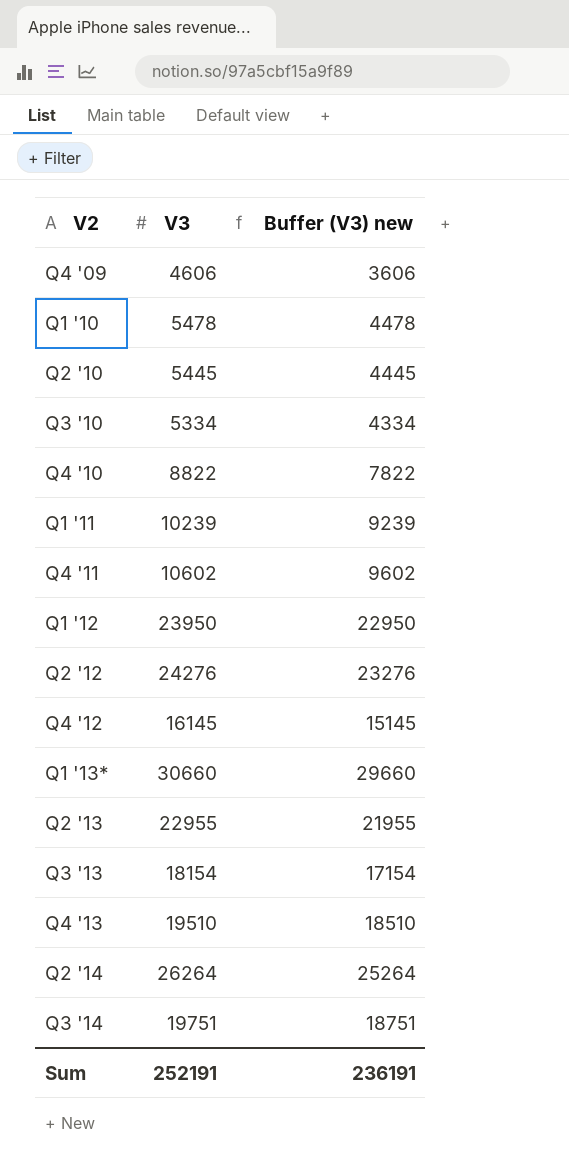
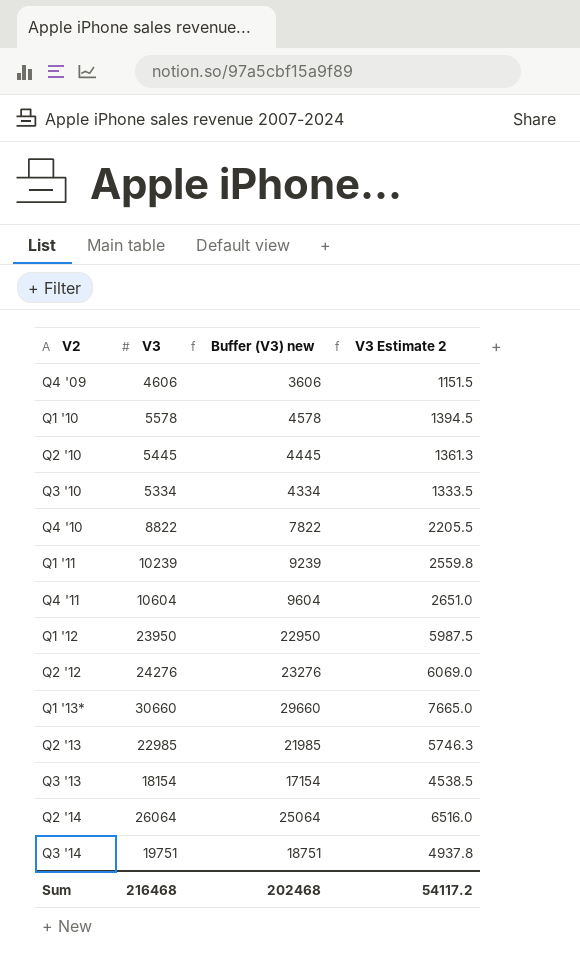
column V3 Estimate 2 | formula: none -> [V3] * 0.25
row Q4 '12: 16145 | 15145 -> none
row Q4 '13: 19510 | 18510 -> none
Q1 '10 | V3: 5478 -> 5578
Q1 '10 | Buffer (V3) new: 4478 -> 4578
Q4 '11 | V3: 10602 -> 10604
Q4 '11 | Buffer (V3) new: 9602 -> 9604
Q2 '13 | V3: 22955 -> 22985
Q2 '13 | Buffer (V3) new: 21955 -> 21985
Q2 '14 | V3: 26264 -> 26064
Q2 '14 | Buffer (V3) new: 25264 -> 25064
Sum | V3: 252191 -> 216468
Sum | Buffer (V3) new: 236191 -> 202468

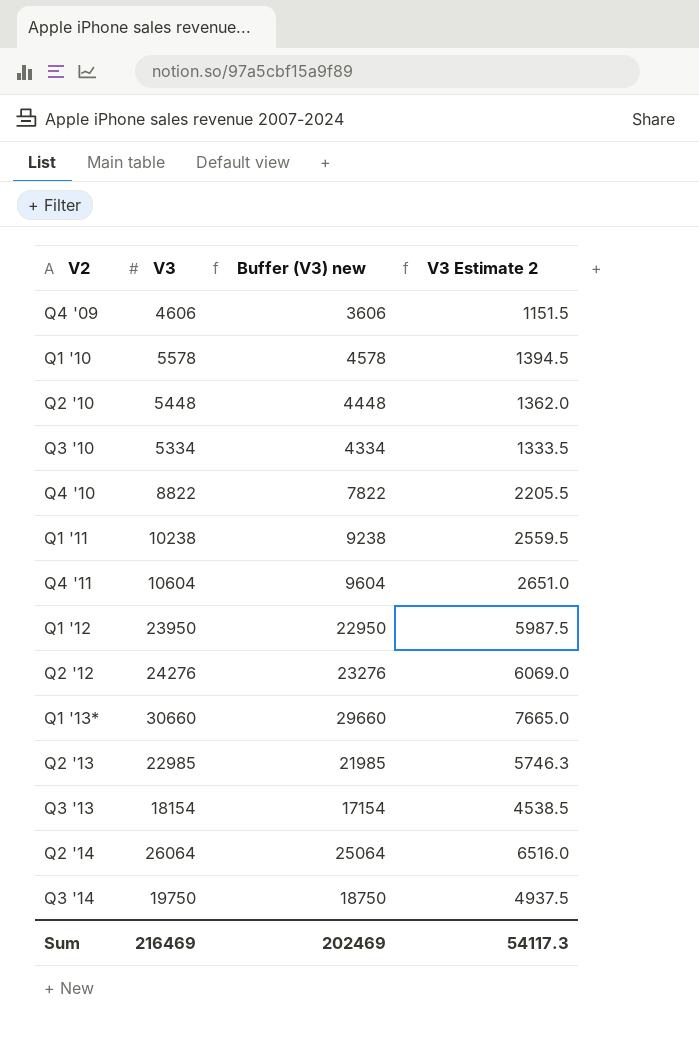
Q2 '10 | V3: 5445 -> 5448
Q2 '10 | Buffer (V3) new: 4445 -> 4448
Q2 '10 | V3 Estimate 2: 1361.3 -> 1362.0
Q1 '11 | V3: 10239 -> 10238
Q1 '11 | Buffer (V3) new: 9239 -> 9238
Q1 '11 | V3 Estimate 2: 2559.8 -> 2559.5
Q3 '14 | V3: 19751 -> 19750
Q3 '14 | Buffer (V3) new: 18751 -> 18750
Q3 '14 | V3 Estimate 2: 4937.8 -> 4937.5
Sum | V3: 216468 -> 216469
Sum | Buffer (V3) new: 202468 -> 202469
Sum | V3 Estimate 2: 54117.2 -> 54117.3

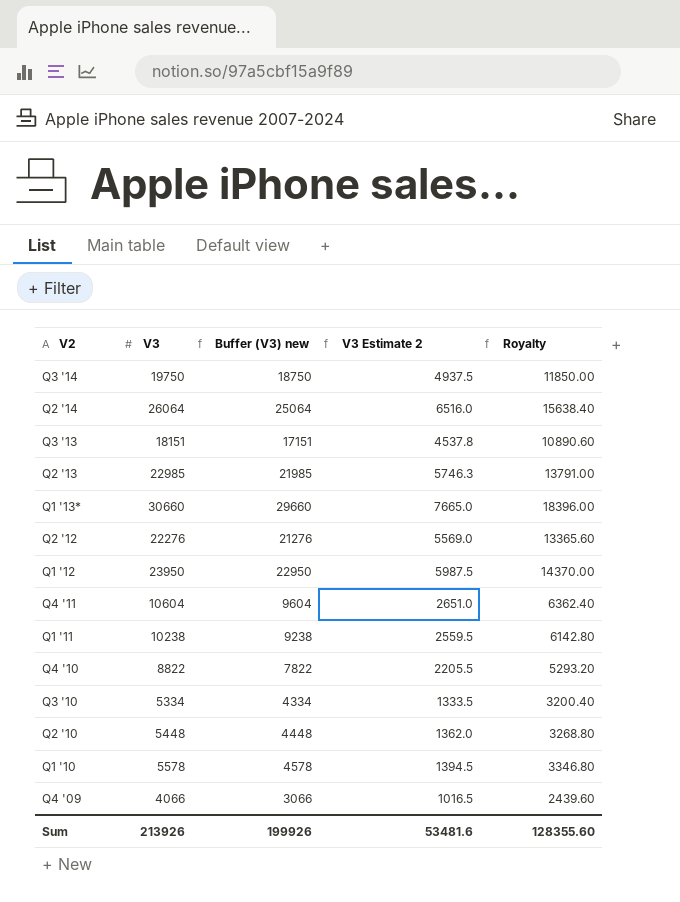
row order: V2 ascending -> V2 descending
column Royalty | formula: none -> [V3] * 0.6
Q3 '13 | V3: 18154 -> 18151
Q3 '13 | Buffer (V3) new: 17154 -> 17151
Q3 '13 | V3 Estimate 2: 4538.5 -> 4537.8
Q2 '12 | V3: 24276 -> 22276
Q2 '12 | Buffer (V3) new: 23276 -> 21276
Q2 '12 | V3 Estimate 2: 6069.0 -> 5569.0
Q4 '09 | V3: 4606 -> 4066
Q4 '09 | Buffer (V3) new: 3606 -> 3066
Q4 '09 | V3 Estimate 2: 1151.5 -> 1016.5
Sum | V3: 216469 -> 213926
Sum | Buffer (V3) new: 202469 -> 199926
Sum | V3 Estimate 2: 54117.3 -> 53481.6

